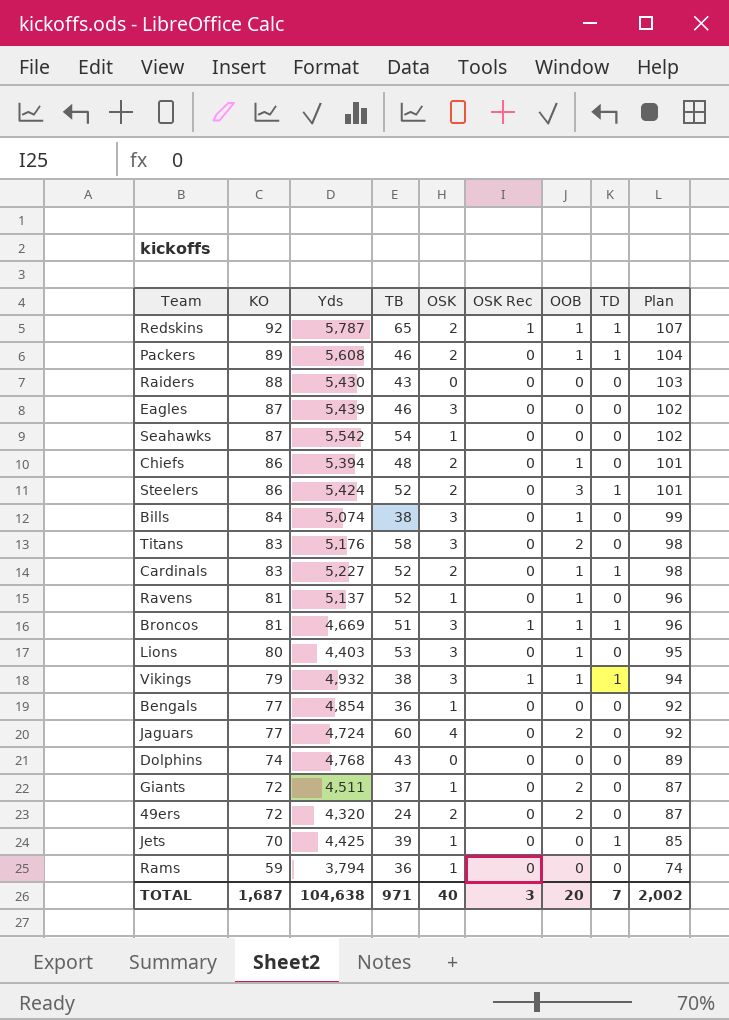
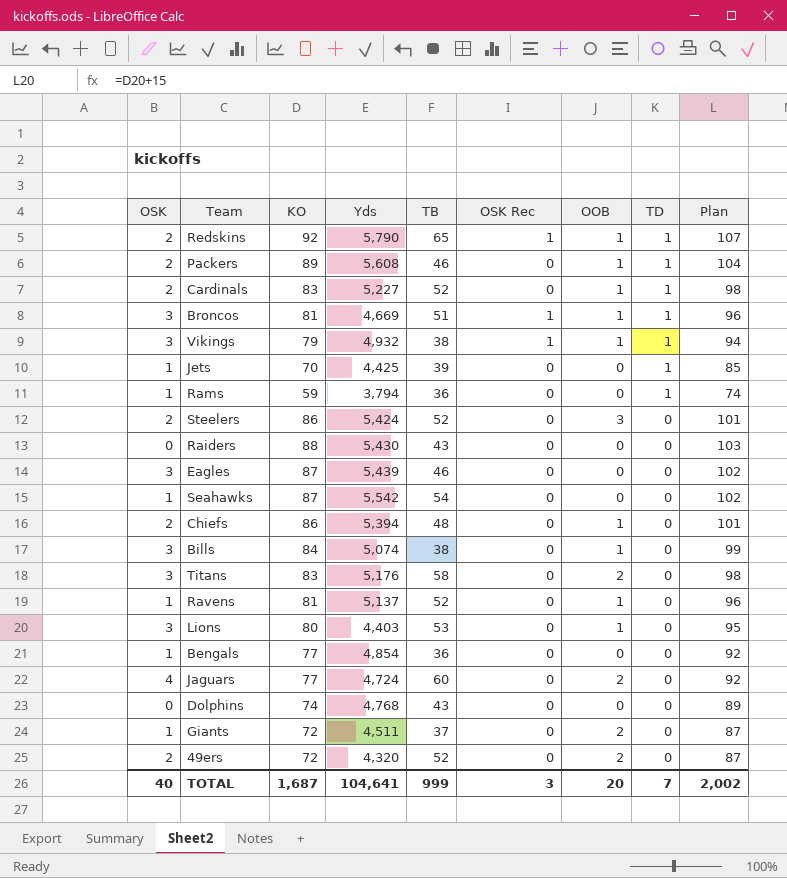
row order: KO descending -> TD descending
column OSK | position: 5 -> 1
Redskins | Yds: 5,787 -> 5,790
Rams | TD: 0 -> 1
Steelers | TD: 1 -> 0
49ers | TB: 24 -> 52
TOTAL | Yds: 104,638 -> 104,641
TOTAL | TB: 971 -> 999

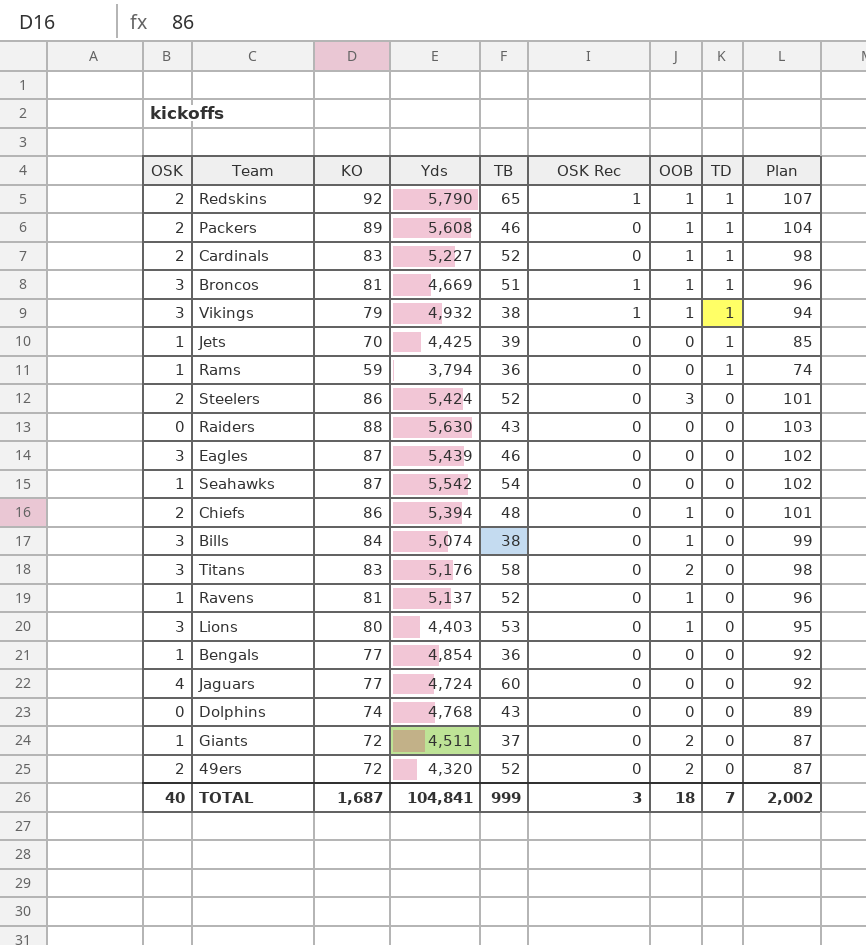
Raiders | Yds: 5,430 -> 5,630
Jaguars | OOB: 2 -> 0
TOTAL | Yds: 104,641 -> 104,841
TOTAL | OOB: 20 -> 18

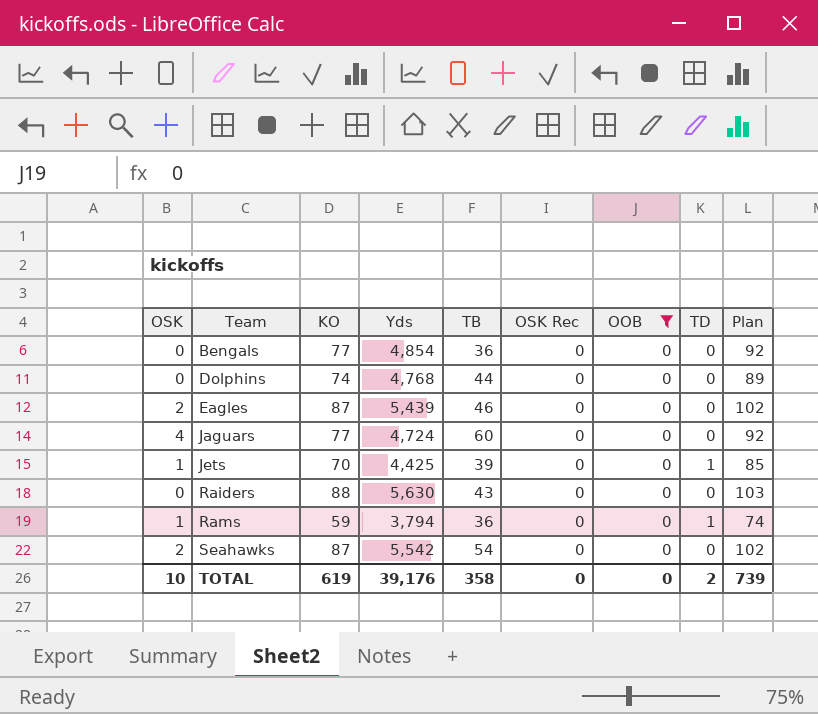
filter: none -> OOB = 0
row order: TD descending -> Team ascending
Bengals | OSK: 1 -> 0
Dolphins | TB: 43 -> 44
Eagles | OSK: 3 -> 2
Seahawks | OSK: 1 -> 2
TOTAL | OSK: 40 -> 10
TOTAL | KO: 1,687 -> 619
TOTAL | Yds: 104,841 -> 39,176
TOTAL | TB: 999 -> 358
TOTAL | OSK Rec: 3 -> 0
TOTAL | OOB: 18 -> 0
TOTAL | TD: 7 -> 2
TOTAL | Plan: 2,002 -> 739

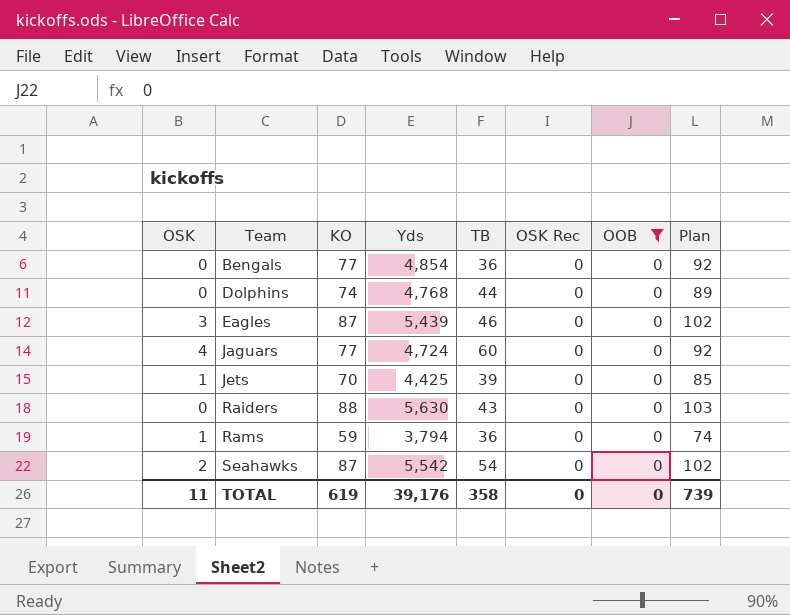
column TD | position: 8 -> none
Eagles | OSK: 2 -> 3
TOTAL | OSK: 10 -> 11

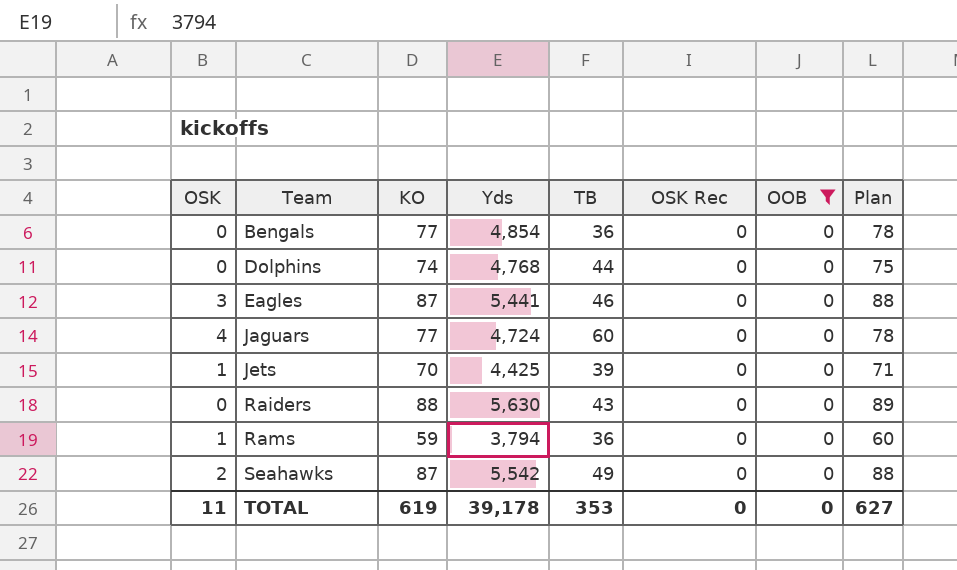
column Plan | formula: [KO] + 15 -> [KO] + 1
Eagles | Yds: 5,439 -> 5,441
Seahawks | TB: 54 -> 49
TOTAL | Yds: 39,176 -> 39,178
TOTAL | TB: 358 -> 353
TOTAL | Plan: 739 -> 627

